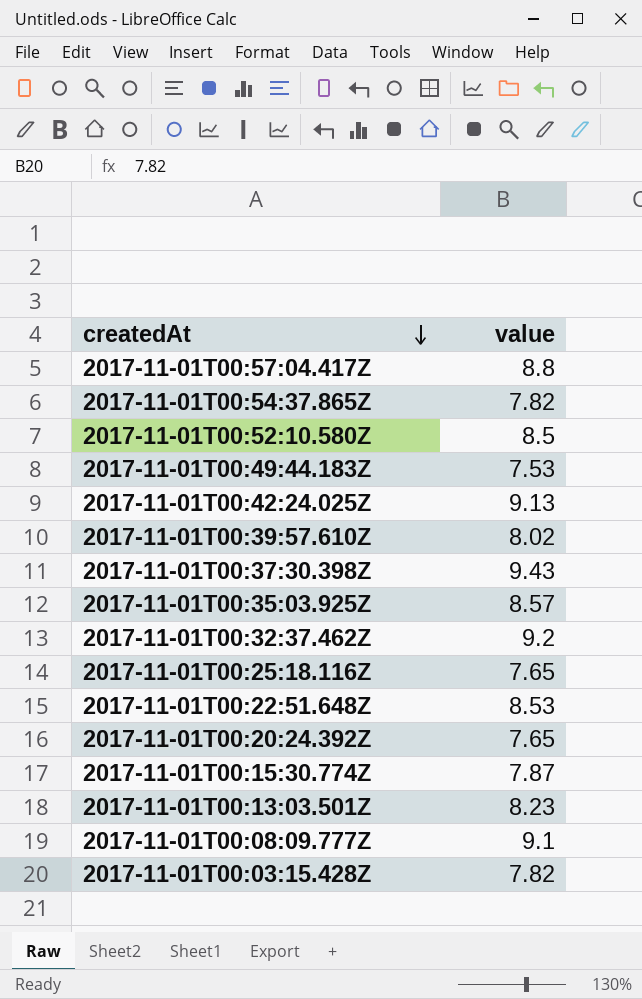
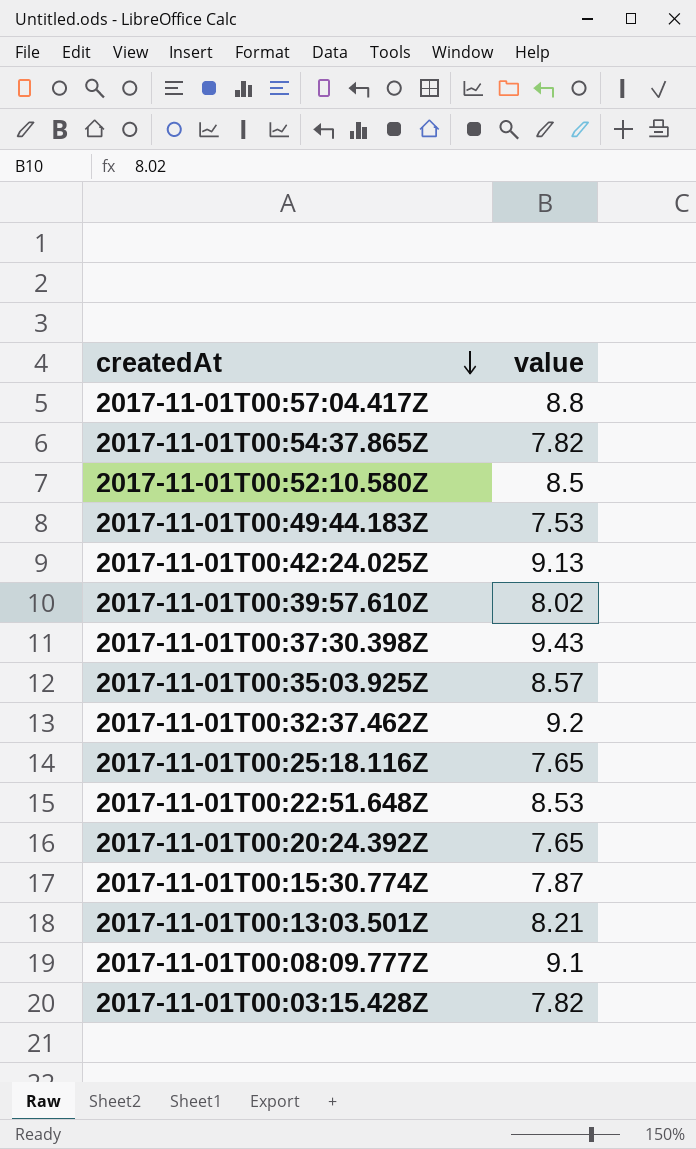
2017-11-01T00:13:03.501Z | value: 8.23 -> 8.21

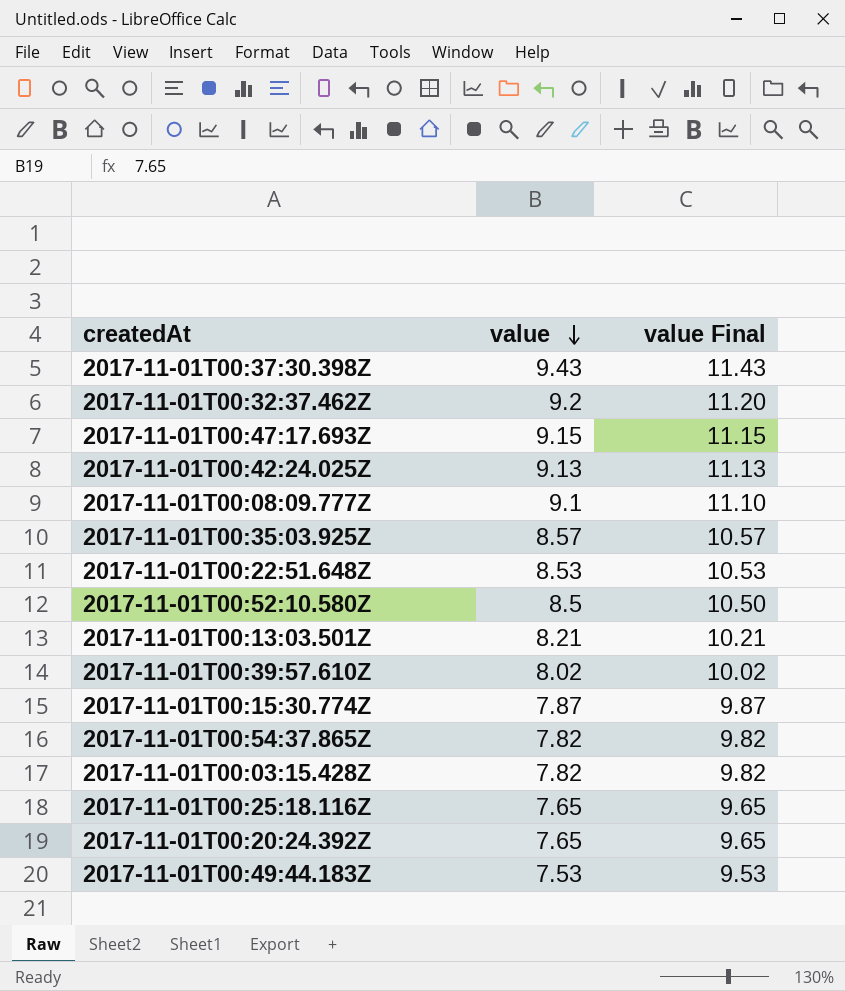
row order: createdAt descending -> value descending
column value Final | formula: none -> [value] + 2
row 2017-11-01T00:57:04.417Z: 8.8 -> none
row 2017-11-01T00:47:17.693Z: none -> 9.15 | 11.15

